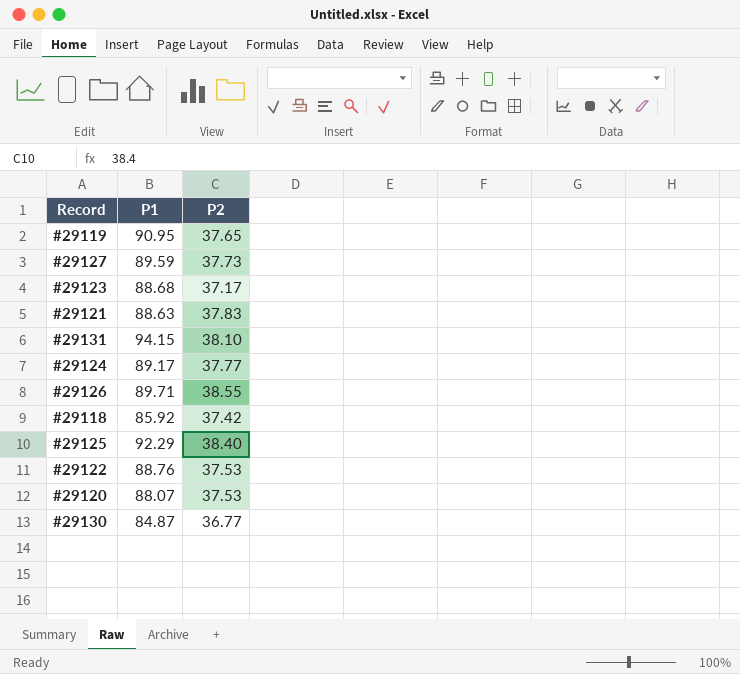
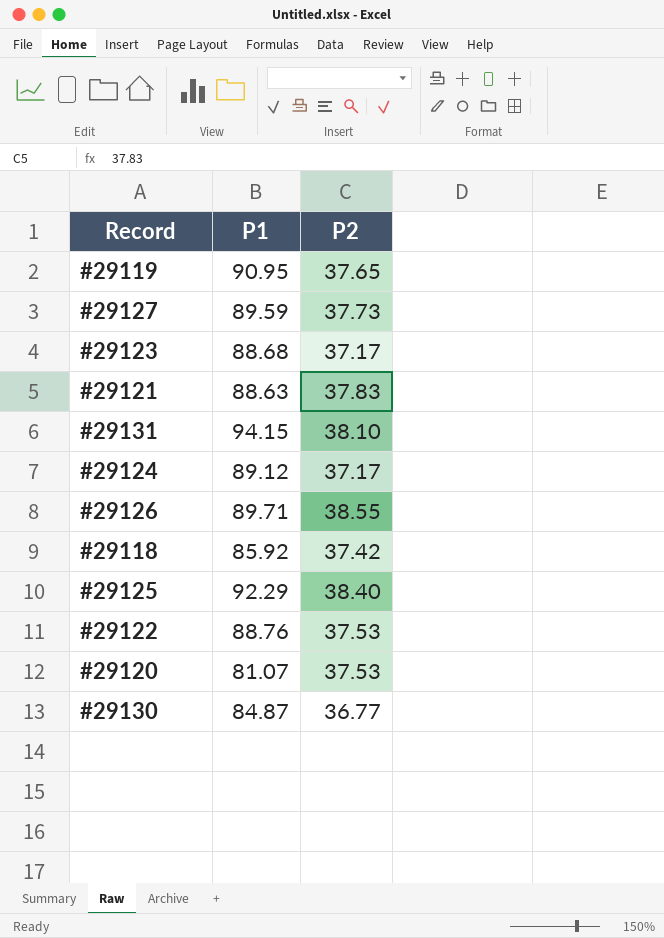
#29124 | P1: 89.17 -> 89.12
#29124 | P2: 37.77 -> 37.17
#29120 | P1: 88.07 -> 81.07

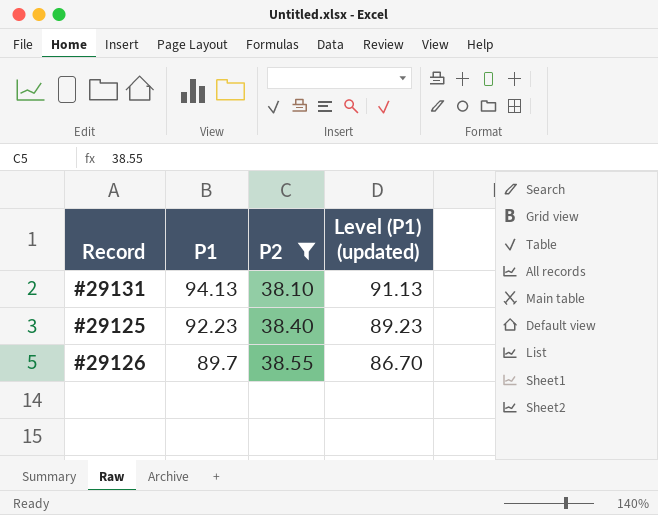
filter: none -> P2 >= 38.10
row order: none -> P1 descending
column Level (P1) (updated) | formula: none -> [P1] - 3
#29131 | P1: 94.15 -> 94.13
#29125 | P1: 92.29 -> 92.23
#29126 | P1: 89.71 -> 89.7

